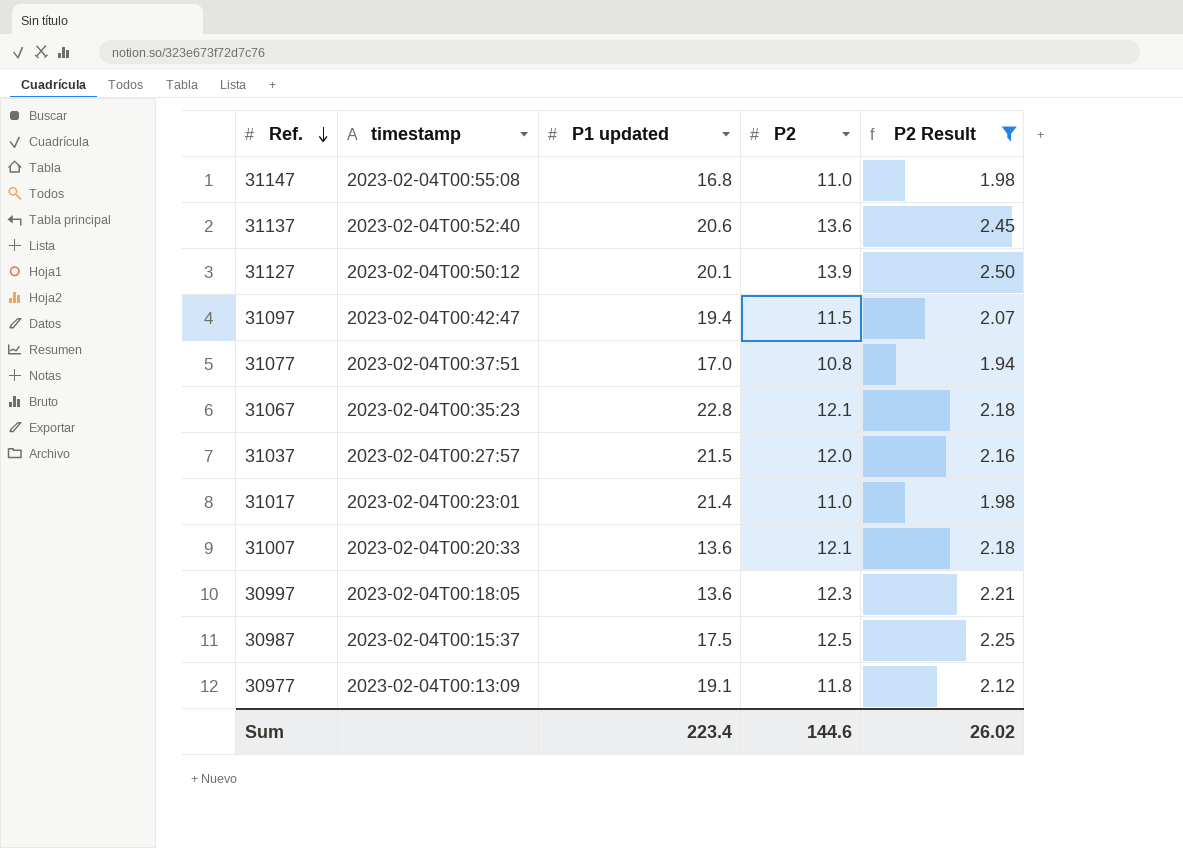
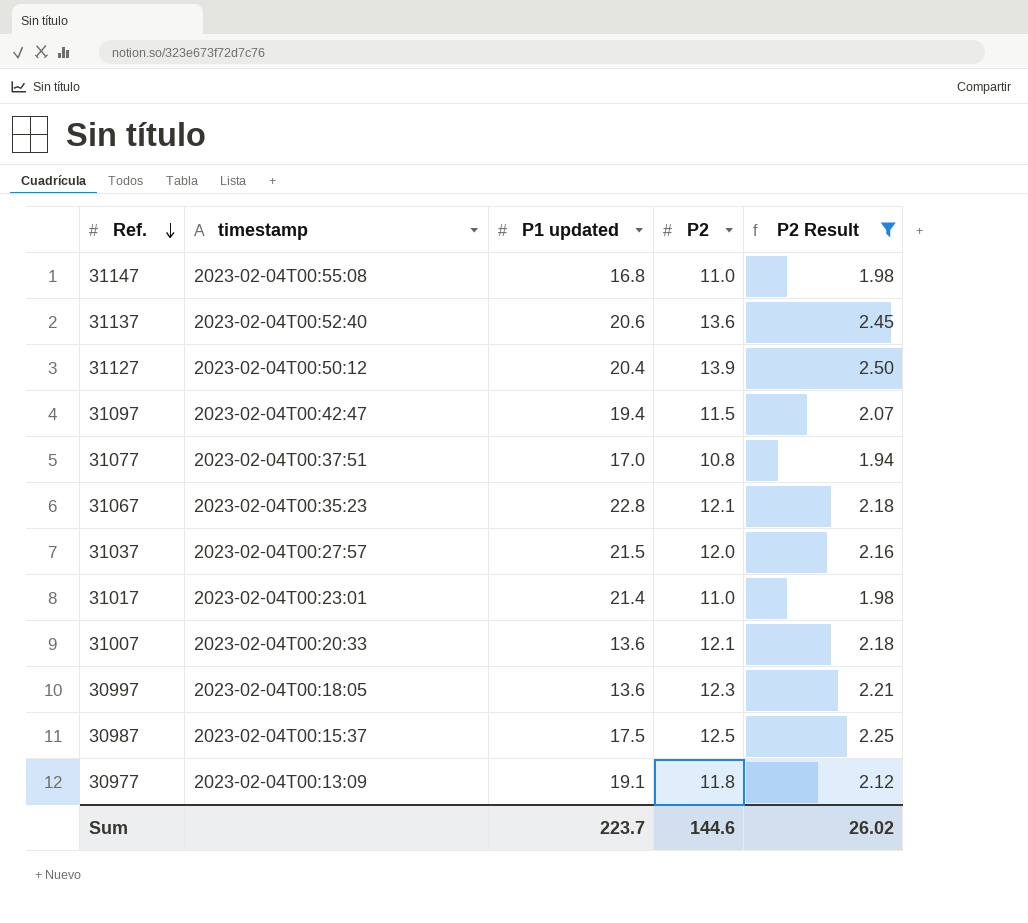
31127 | P1 updated: 20.1 -> 20.4
Sum | P1 updated: 223.4 -> 223.7

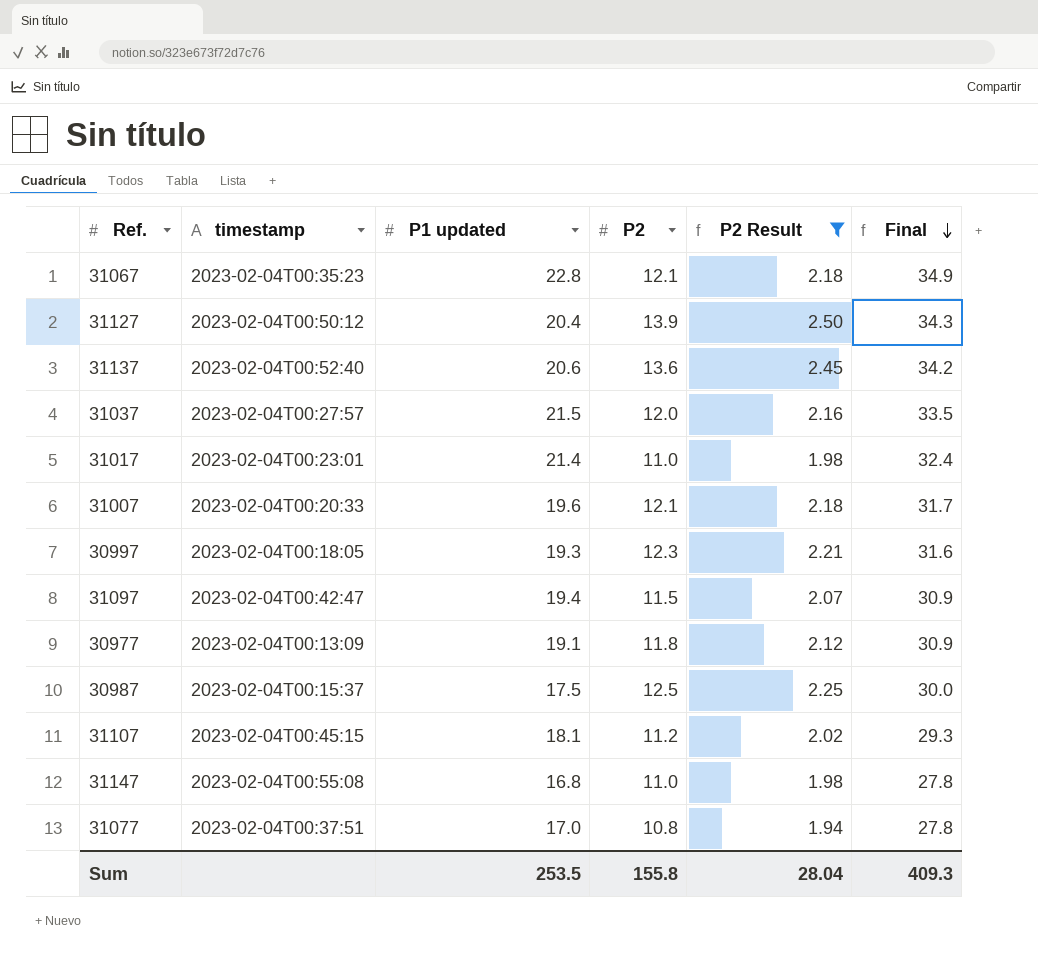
row order: Ref. descending -> Final descending
column Final | formula: none -> [P1 updated] + [P2]
31007 | P1 updated: 13.6 -> 19.6
30997 | P1 updated: 13.6 -> 19.3
row 31107: none -> 2023-02-04T00:45:15 | 18.1 | 11.2 | 2.02 | 29.3
Sum | P1 updated: 223.7 -> 253.5
Sum | P2: 144.6 -> 155.8
Sum | P2 Result: 26.02 -> 28.04

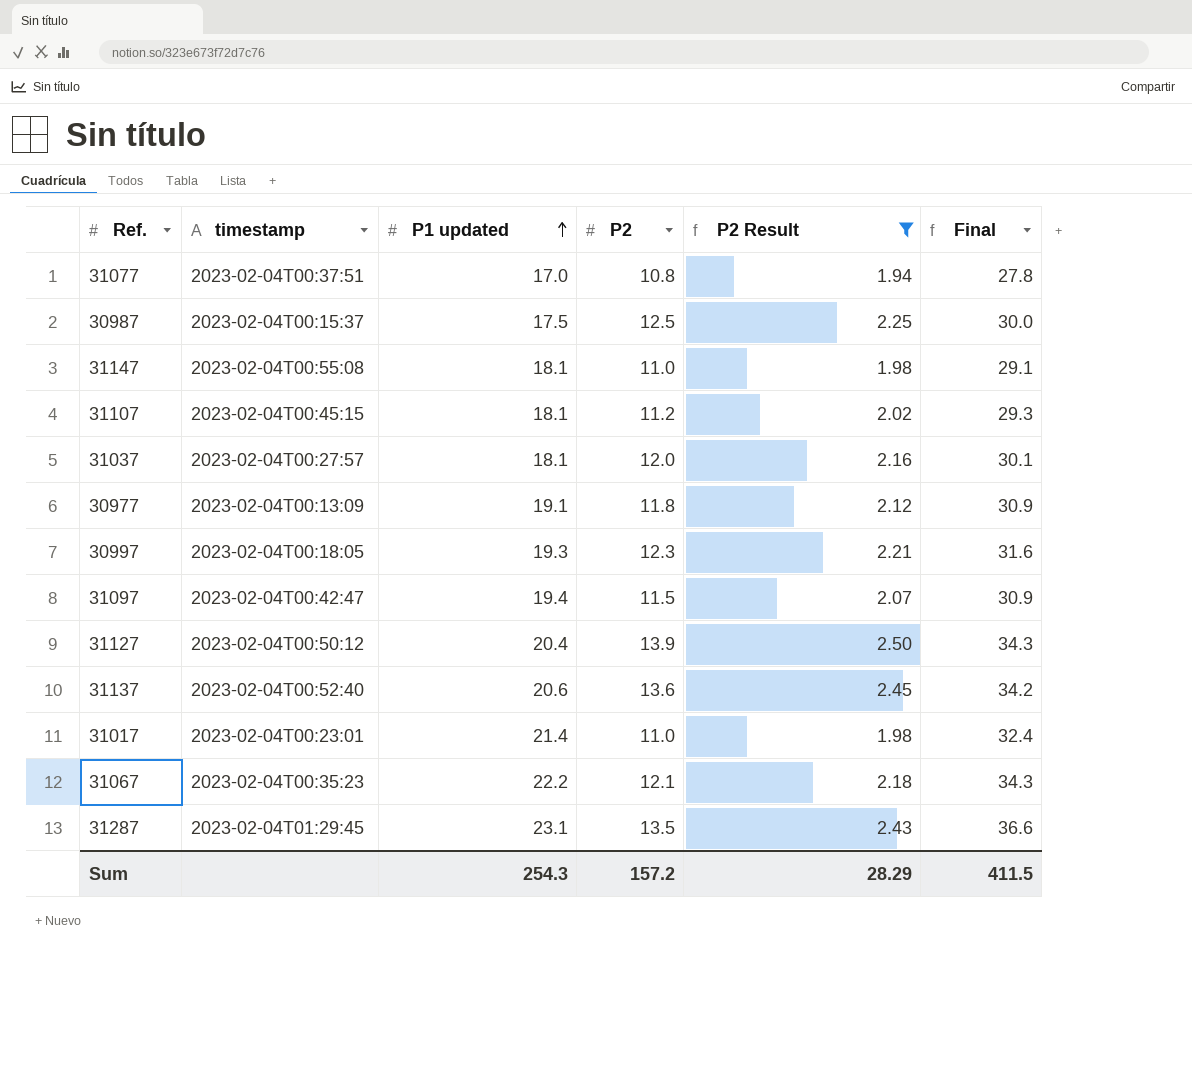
row order: Final descending -> P1 updated ascending
row 31007: 2023-02-04T00:20:33 | 19.6 | 12.1 | 2.18 | 31.7 -> none
31147 | P1 updated: 16.8 -> 18.1
31147 | Final: 27.8 -> 29.1
31037 | P1 updated: 21.5 -> 18.1
31037 | Final: 33.5 -> 30.1
31067 | P1 updated: 22.8 -> 22.2
31067 | Final: 34.9 -> 34.3
row 31287: none -> 2023-02-04T01:29:45 | 23.1 | 13.5 | 2.43 | 36.6
Sum | P1 updated: 253.5 -> 254.3
Sum | P2: 155.8 -> 157.2
Sum | P2 Result: 28.04 -> 28.29
Sum | Final: 409.3 -> 411.5

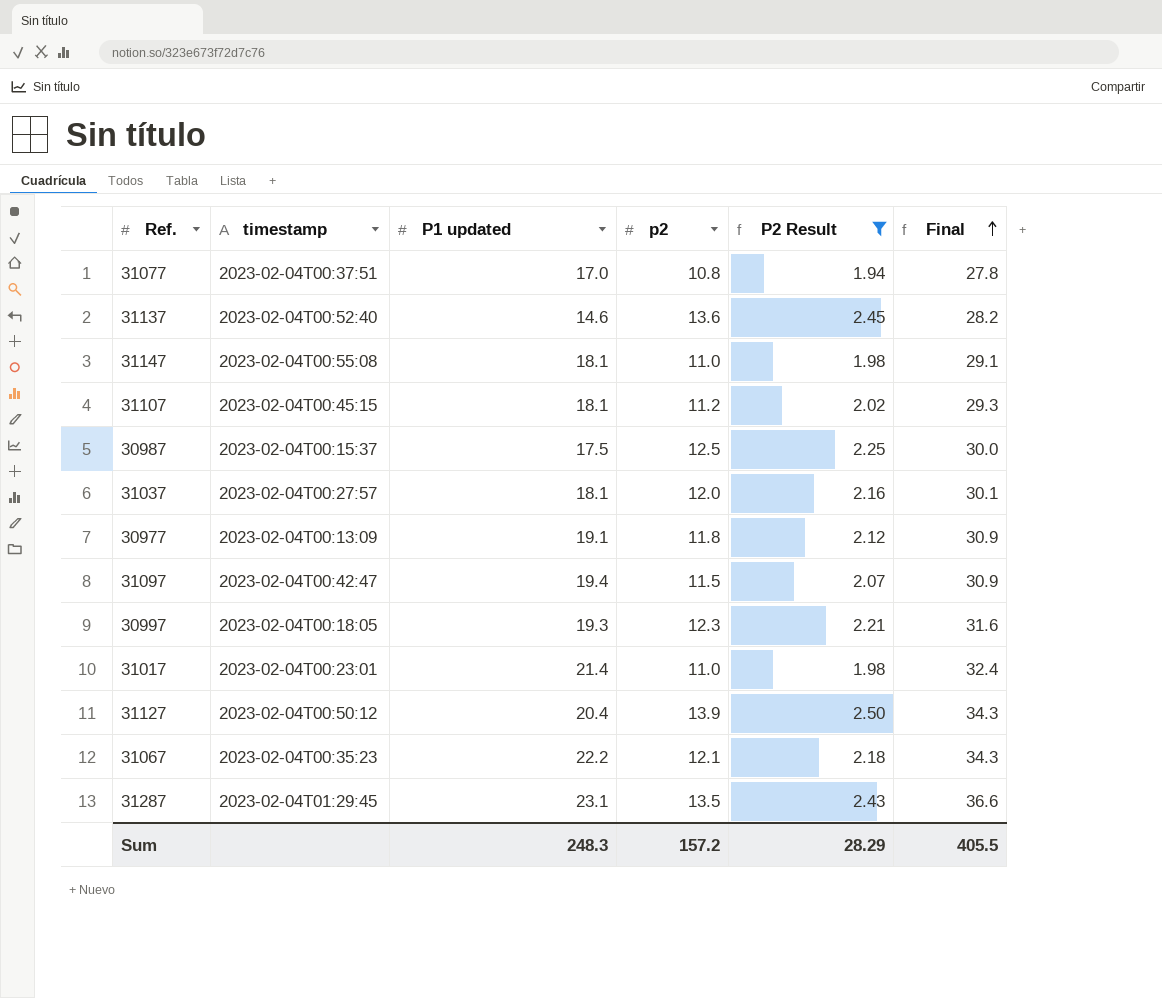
row order: P1 updated ascending -> Final ascending
column name: P2 -> p2
31137 | P1 updated: 20.6 -> 14.6
31137 | Final: 34.2 -> 28.2
Sum | P1 updated: 254.3 -> 248.3
Sum | Final: 411.5 -> 405.5

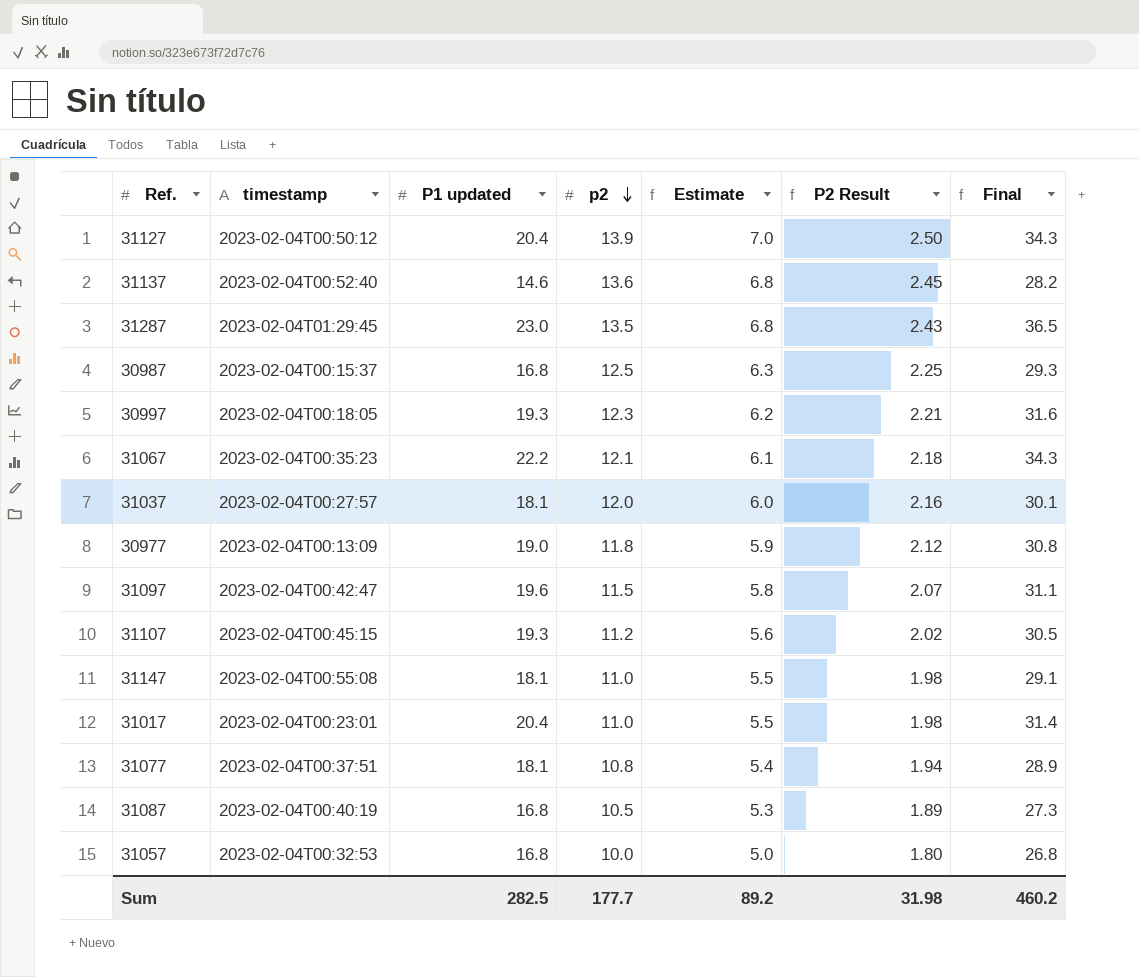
filter: P2 Result >= 1.94 -> none
row order: Final ascending -> p2 descending
column Estimate | formula: none -> [p2] * 0.5
31287 | P1 updated: 23.1 -> 23.0
31287 | Final: 36.6 -> 36.5
30987 | P1 updated: 17.5 -> 16.8
30987 | Final: 30.0 -> 29.3
30977 | P1 updated: 19.1 -> 19.0
30977 | Final: 30.9 -> 30.8
31097 | P1 updated: 19.4 -> 19.6
31097 | Final: 30.9 -> 31.1
31107 | P1 updated: 18.1 -> 19.3
31107 | Final: 29.3 -> 30.5
31017 | P1 updated: 21.4 -> 20.4
31017 | Final: 32.4 -> 31.4
31077 | P1 updated: 17.0 -> 18.1
31077 | Final: 27.8 -> 28.9
Sum | P1 updated: 248.3 -> 282.5
Sum | p2: 157.2 -> 177.7
Sum | P2 Result: 28.29 -> 31.98
Sum | Final: 405.5 -> 460.2

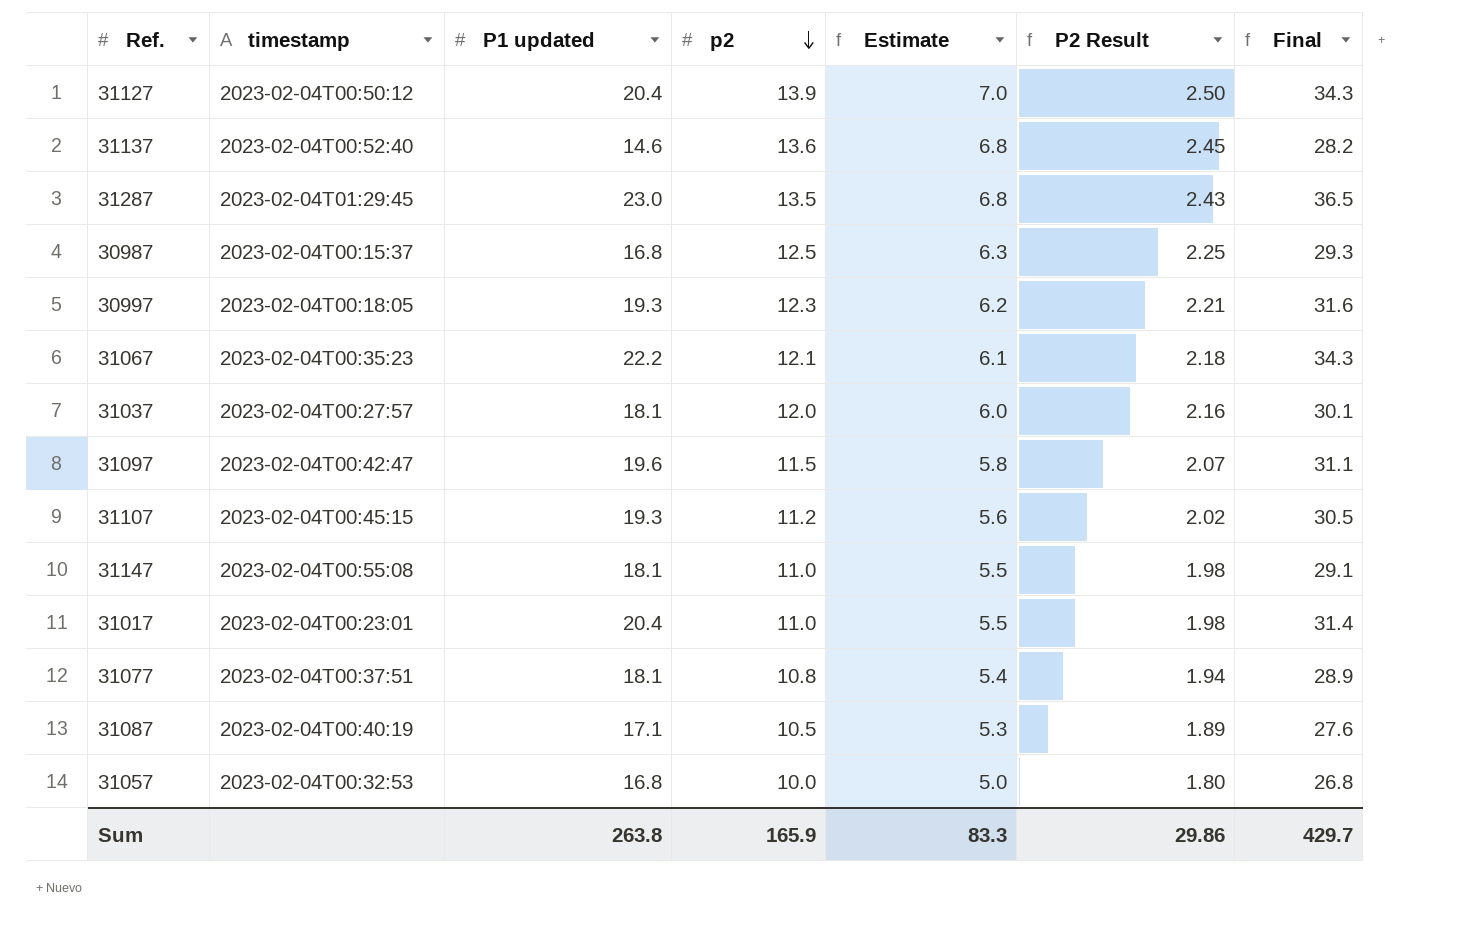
row 30977: 2023-02-04T00:13:09 | 19.0 | 11.8 | 5.9 | 2.12 | 30.8 -> none
31087 | P1 updated: 16.8 -> 17.1
31087 | Final: 27.3 -> 27.6
Sum | P1 updated: 282.5 -> 263.8
Sum | p2: 177.7 -> 165.9
Sum | Estimate: 89.2 -> 83.3
Sum | P2 Result: 31.98 -> 29.86
Sum | Final: 460.2 -> 429.7

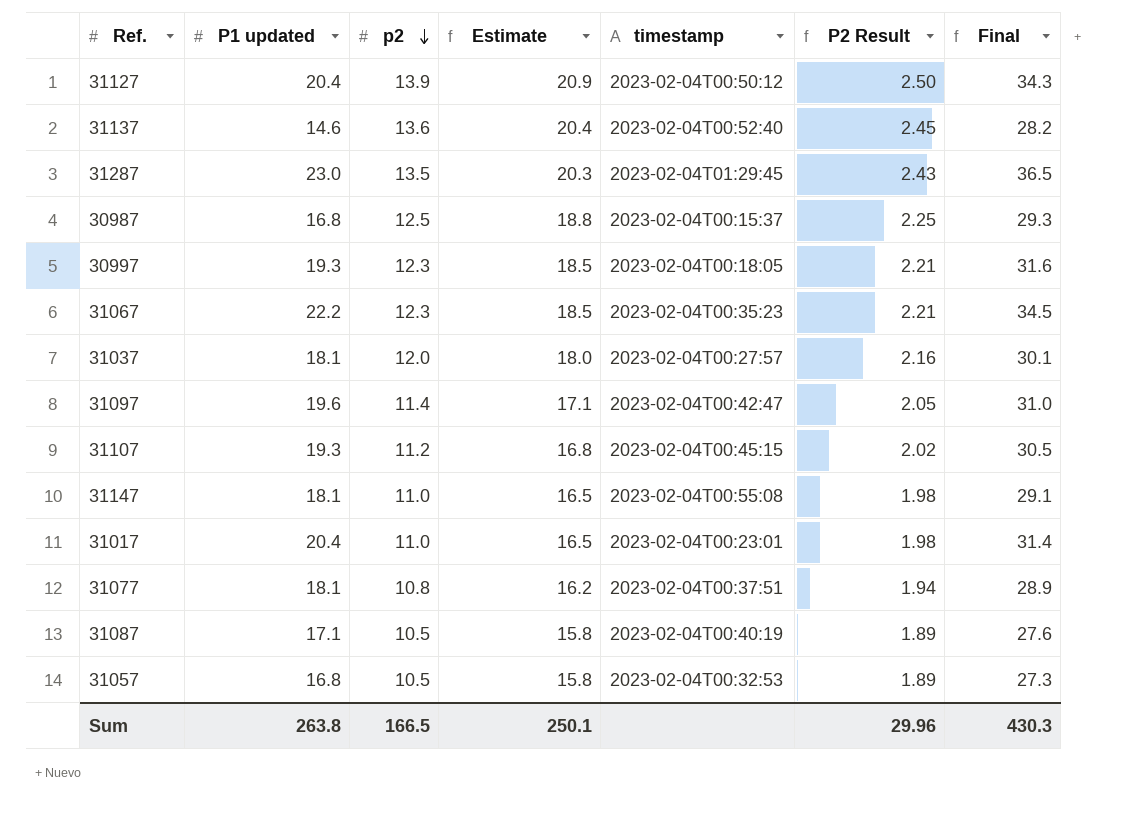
column Estimate | formula: [p2] * 0.5 -> [p2] * 1.5
column timestamp | position: 2 -> 5
31067 | p2: 12.1 -> 12.3
31067 | P2 Result: 2.18 -> 2.21
31067 | Final: 34.3 -> 34.5
31097 | p2: 11.5 -> 11.4
31097 | P2 Result: 2.07 -> 2.05
31097 | Final: 31.1 -> 31.0
31057 | p2: 10.0 -> 10.5
31057 | P2 Result: 1.80 -> 1.89
31057 | Final: 26.8 -> 27.3
Sum | p2: 165.9 -> 166.5
Sum | Estimate: 83.3 -> 250.1
Sum | P2 Result: 29.86 -> 29.96
Sum | Final: 429.7 -> 430.3

